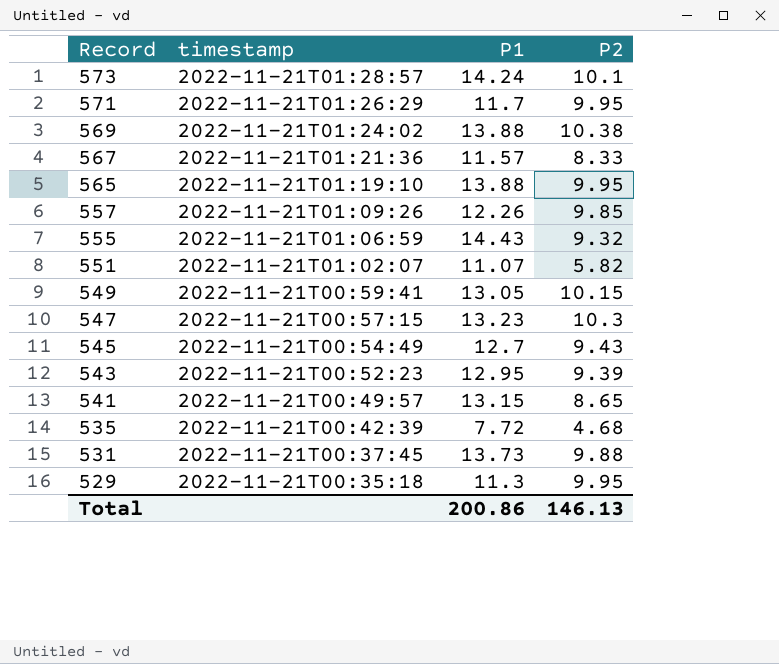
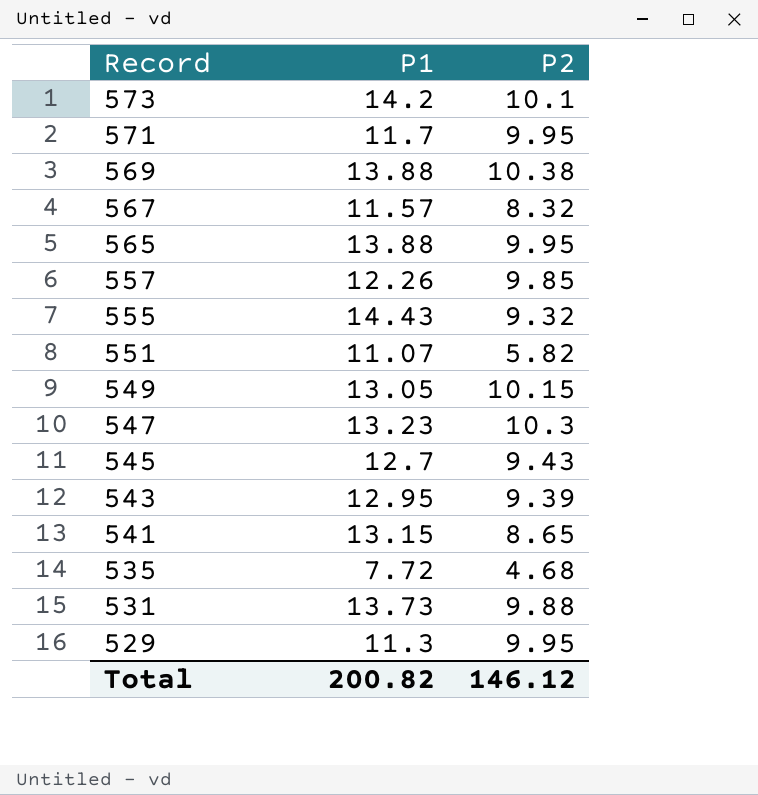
column timestamp | position: 2 -> none
573 | P1: 14.24 -> 14.2
567 | P2: 8.33 -> 8.32
Total | P1: 200.86 -> 200.82
Total | P2: 146.13 -> 146.12

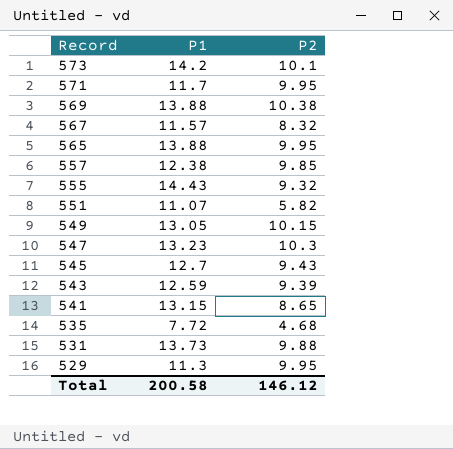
557 | P1: 12.26 -> 12.38
543 | P1: 12.95 -> 12.59
Total | P1: 200.82 -> 200.58

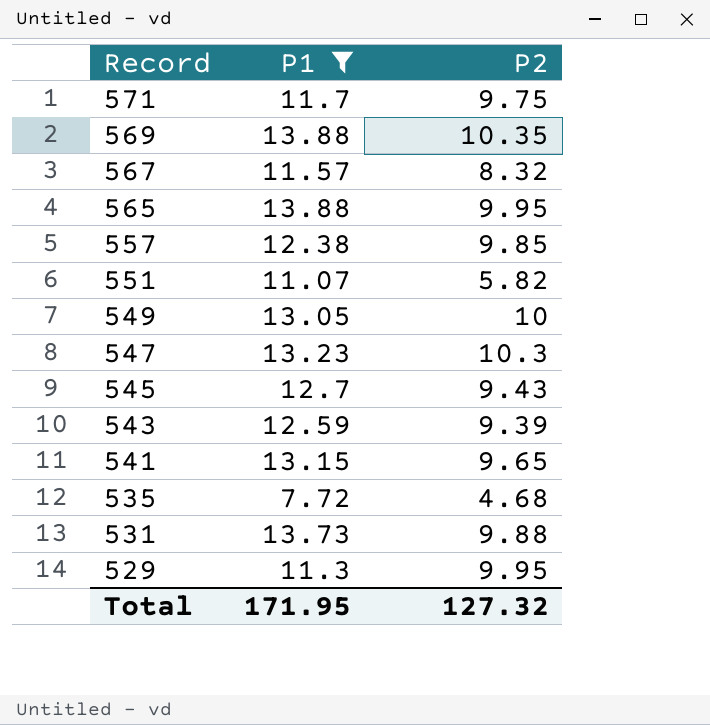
filter: none -> P1 <= 13.88
571 | P2: 9.95 -> 9.75
569 | P2: 10.38 -> 10.35
549 | P2: 10.15 -> 10
541 | P2: 8.65 -> 9.65
Total | P1: 200.58 -> 171.95
Total | P2: 146.12 -> 127.32

